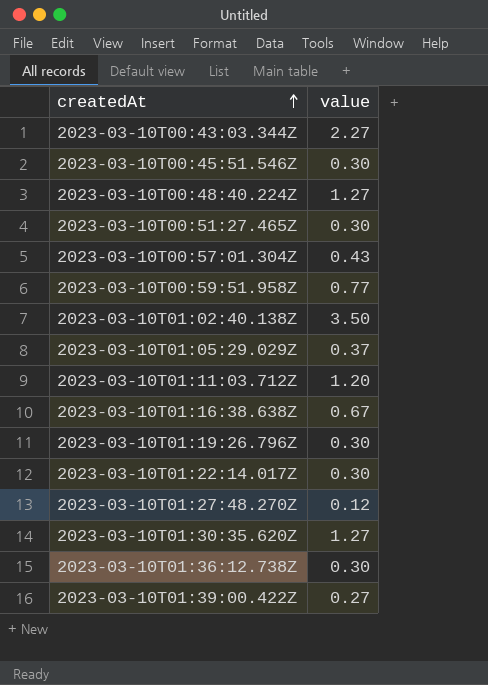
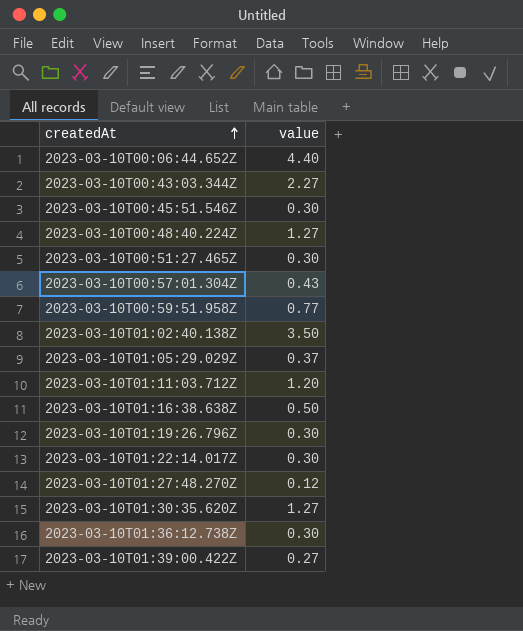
row 2023-03-10T00:06:44.652Z: none -> 4.40
2023-03-10T01:16:38.638Z | value: 0.67 -> 0.50

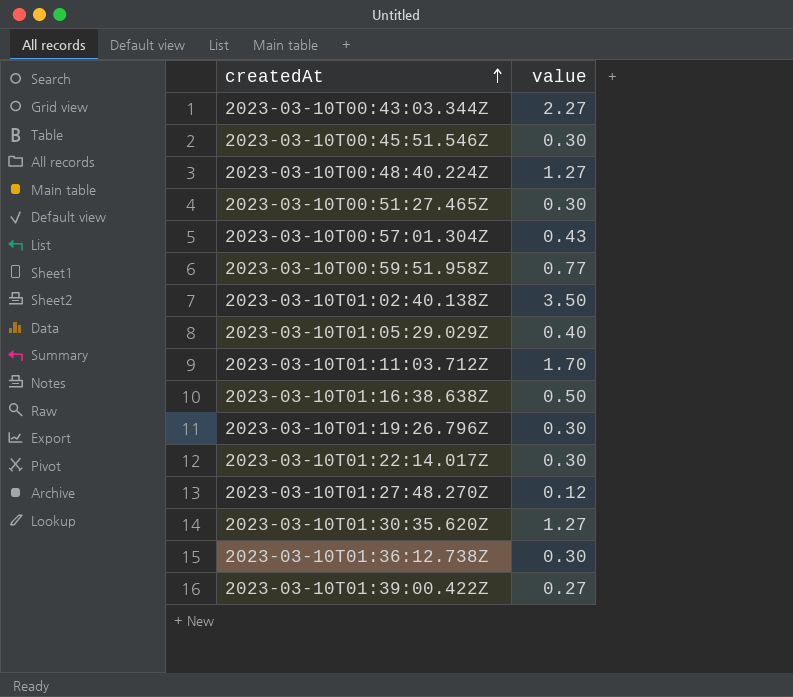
row 2023-03-10T00:06:44.652Z: 4.40 -> none
2023-03-10T01:05:29.029Z | value: 0.37 -> 0.40
2023-03-10T01:11:03.712Z | value: 1.20 -> 1.70

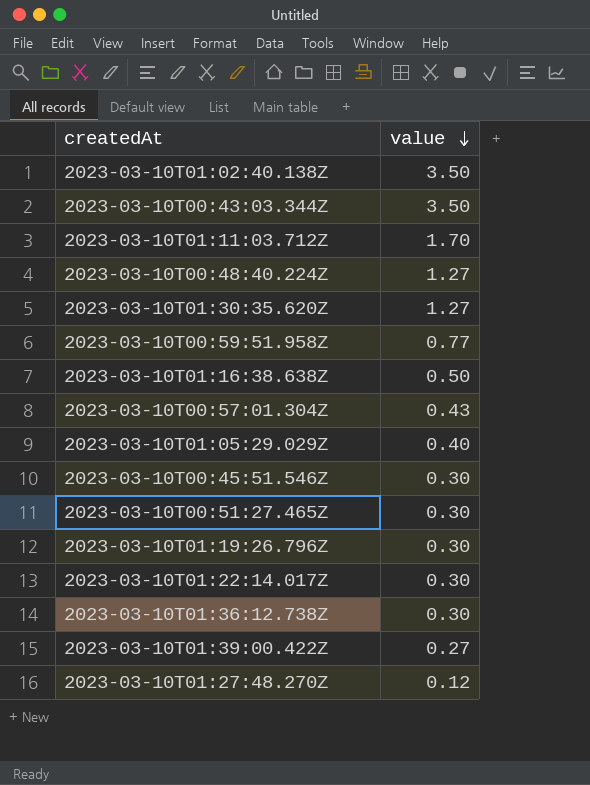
row order: createdAt ascending -> value descending
2023-03-10T00:43:03.344Z | value: 2.27 -> 3.50

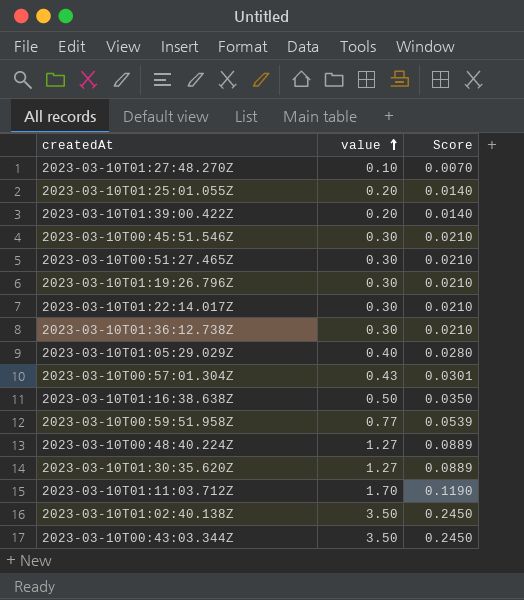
row order: value descending -> value ascending
column Score | formula: none -> [value] * 0.07
2023-03-10T01:27:48.270Z | value: 0.12 -> 0.10
row 2023-03-10T01:25:01.055Z: none -> 0.20 | 0.0140
2023-03-10T01:39:00.422Z | value: 0.27 -> 0.20

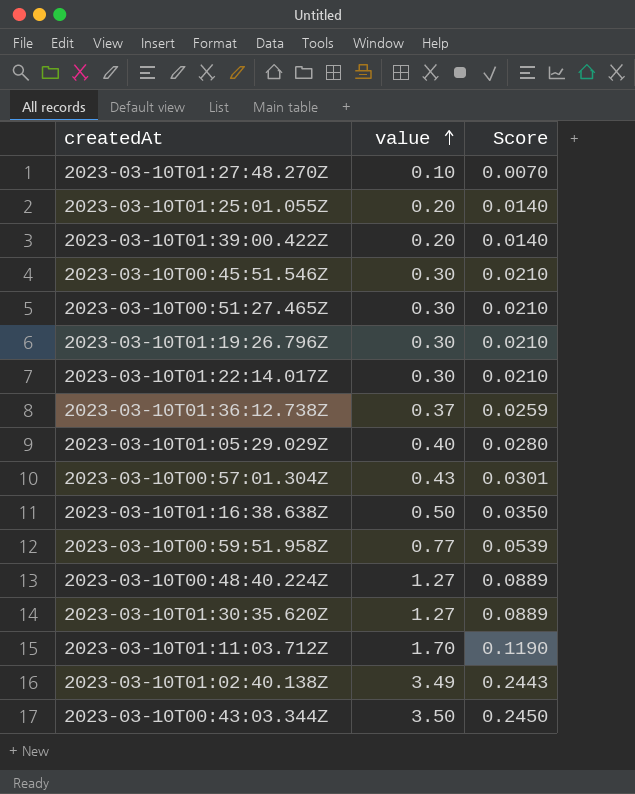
2023-03-10T01:36:12.738Z | value: 0.30 -> 0.37
2023-03-10T01:36:12.738Z | Score: 0.0210 -> 0.0259
2023-03-10T01:02:40.138Z | value: 3.50 -> 3.49
2023-03-10T01:02:40.138Z | Score: 0.2450 -> 0.2443

